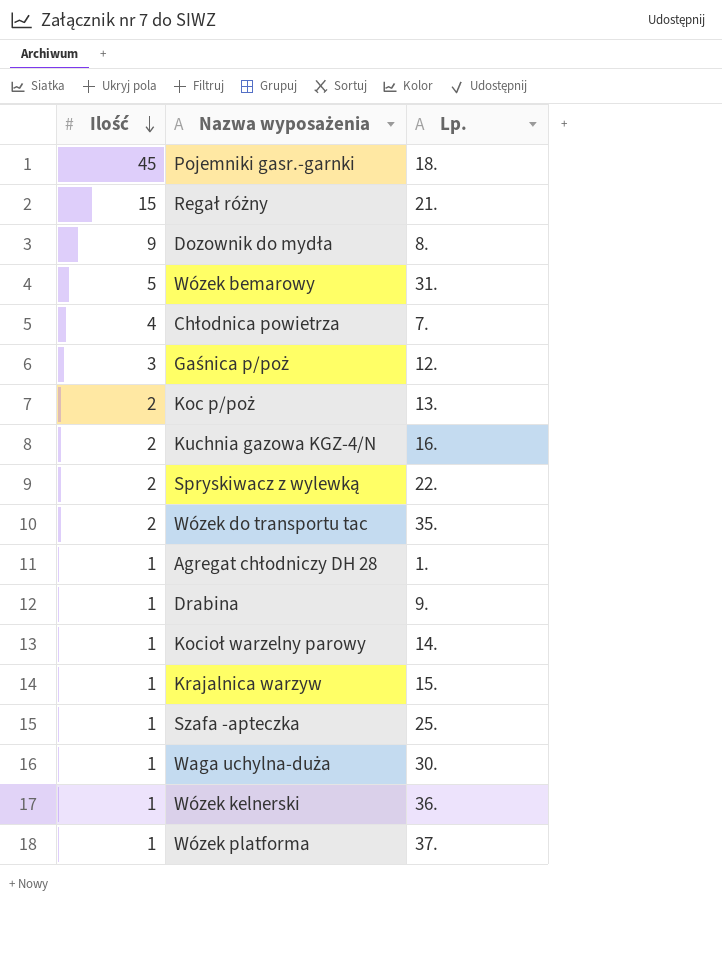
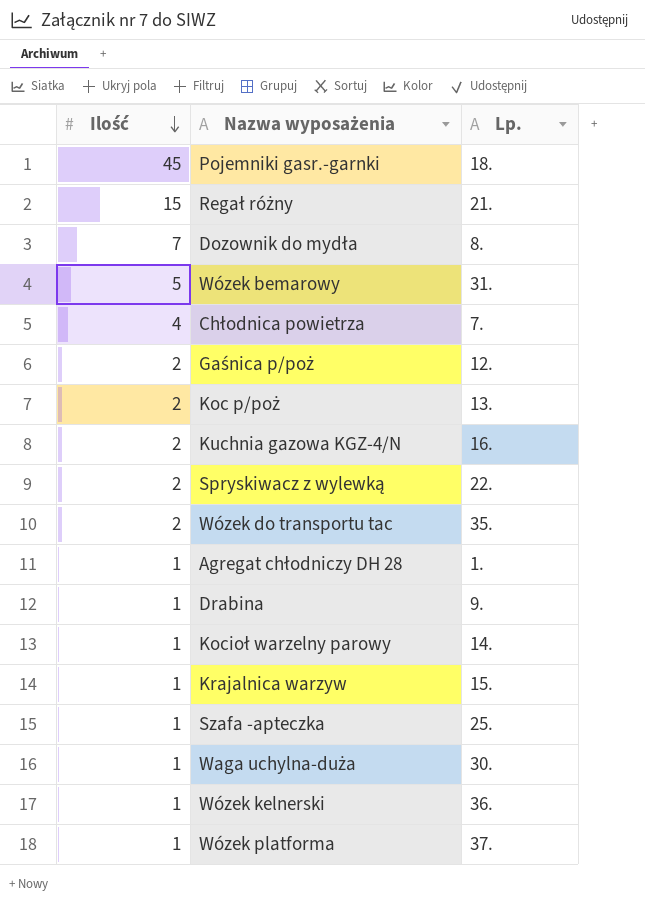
Dozownik do mydła | Ilość: 9 -> 7
Gaśnica p/poż | Ilość: 3 -> 2

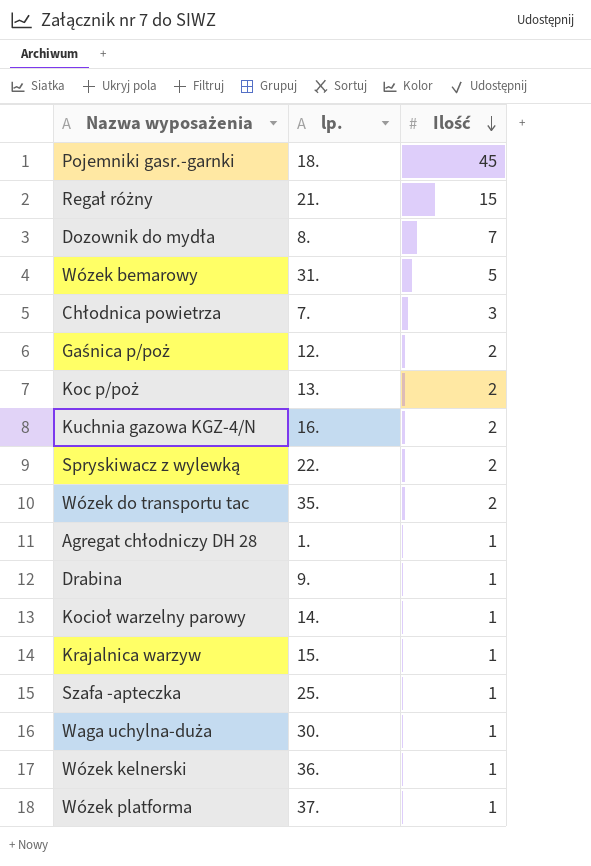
column name: Lp. -> lp.
column Ilość | position: 1 -> 3
Chłodnica powietrza | Ilość: 4 -> 3

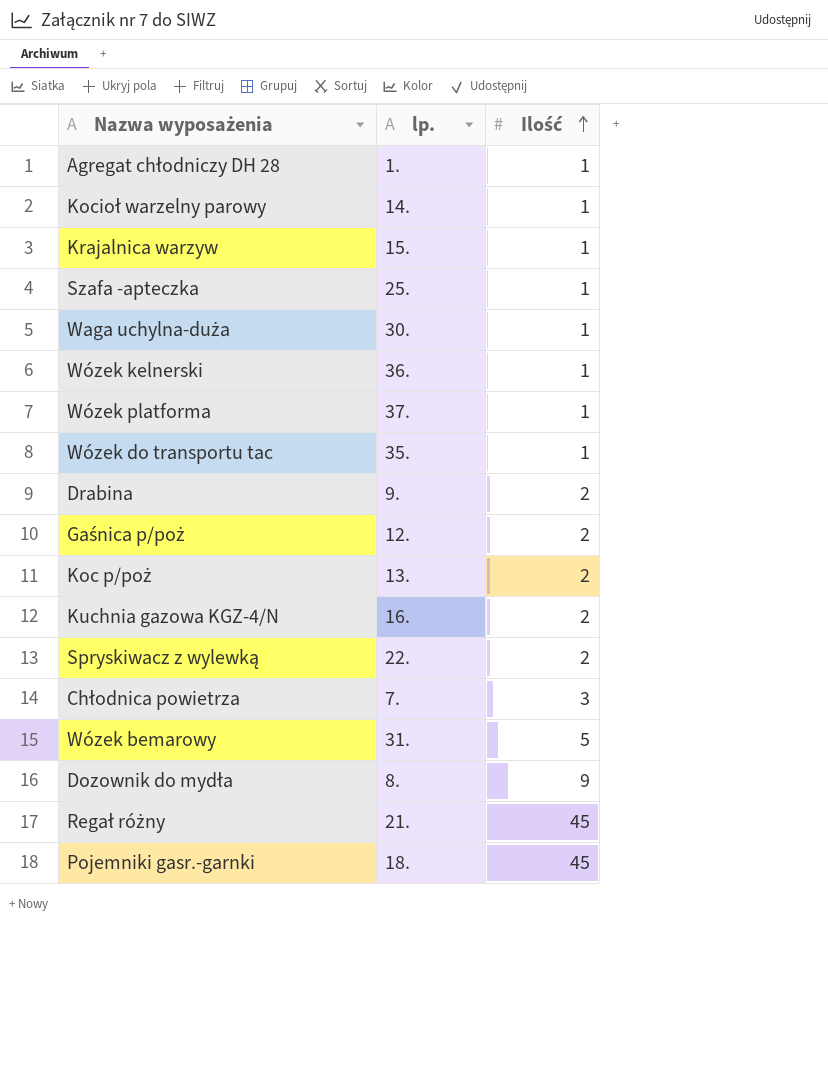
row order: Ilość descending -> Ilość ascending
Wózek do transportu tac | Ilość: 2 -> 1
Drabina | Ilość: 1 -> 2
Dozownik do mydła | Ilość: 7 -> 9
Regał różny | Ilość: 15 -> 45

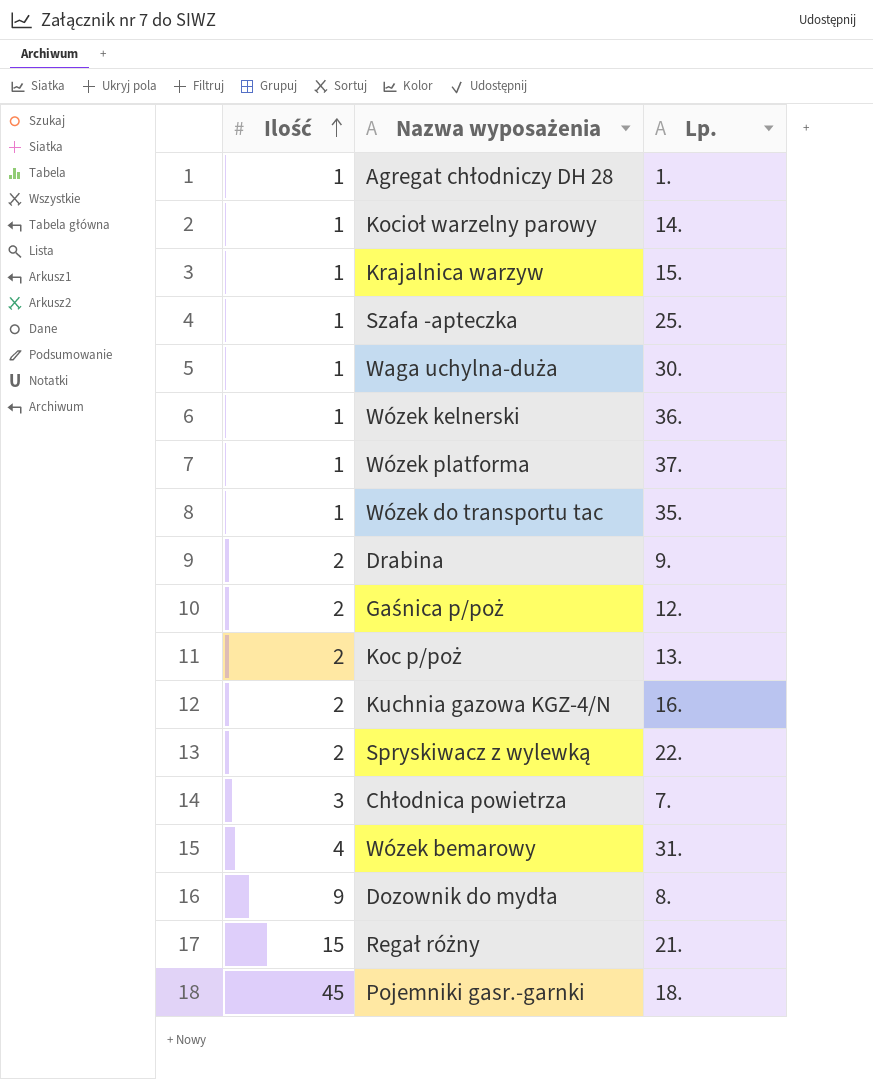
column Ilość | position: 3 -> 1
column name: lp. -> Lp.
Wózek bemarowy | Ilość: 5 -> 4
Regał różny | Ilość: 45 -> 15

